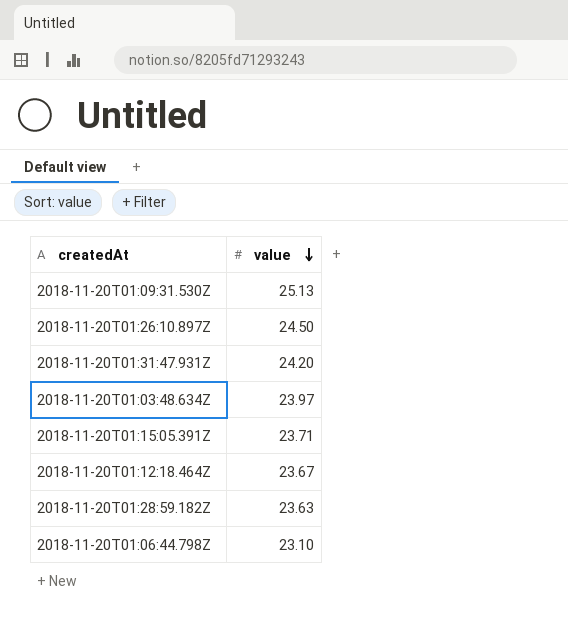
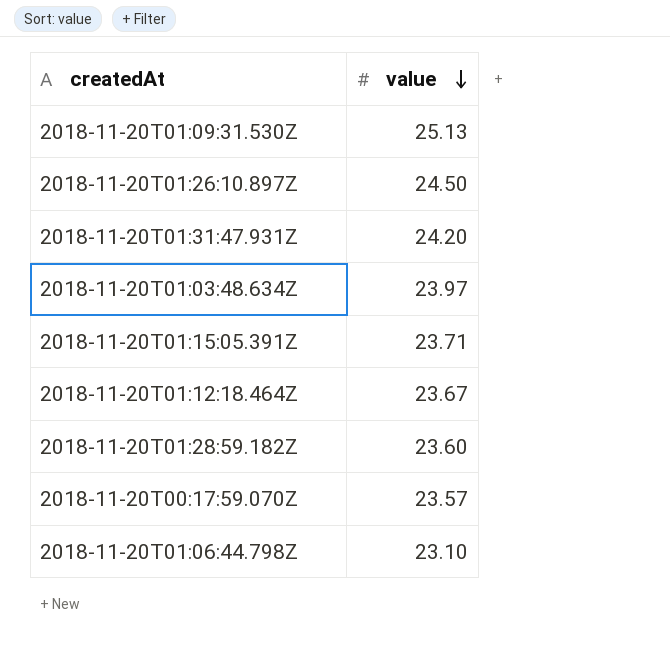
2018-11-20T01:28:59.182Z | value: 23.63 -> 23.60
row 2018-11-20T00:17:59.070Z: none -> 23.57

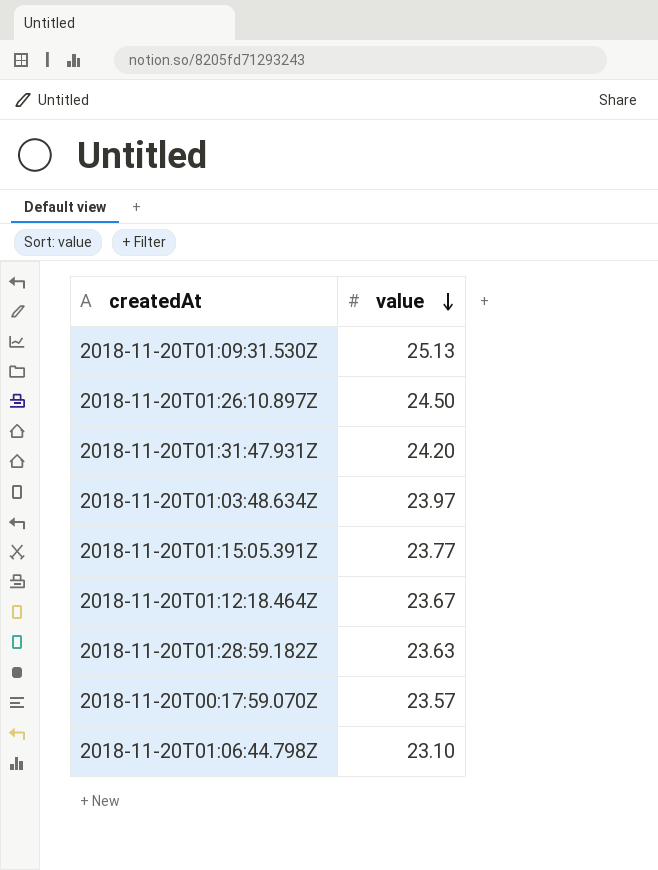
2018-11-20T01:15:05.391Z | value: 23.71 -> 23.77
2018-11-20T01:28:59.182Z | value: 23.60 -> 23.63

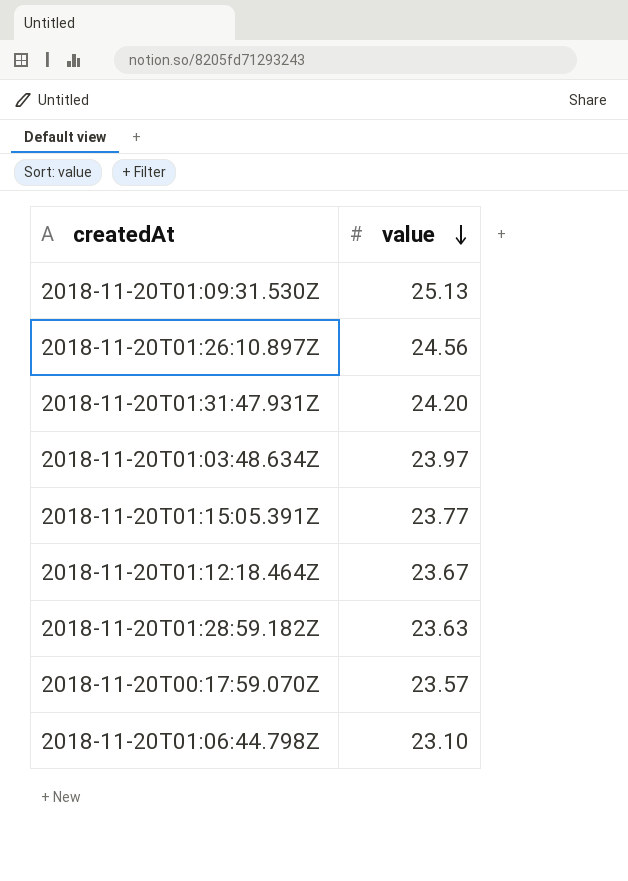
2018-11-20T01:26:10.897Z | value: 24.50 -> 24.56

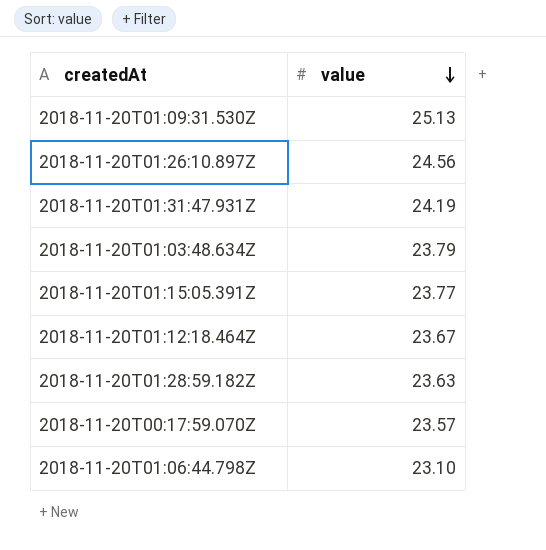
2018-11-20T01:31:47.931Z | value: 24.20 -> 24.19
2018-11-20T01:03:48.634Z | value: 23.97 -> 23.79

